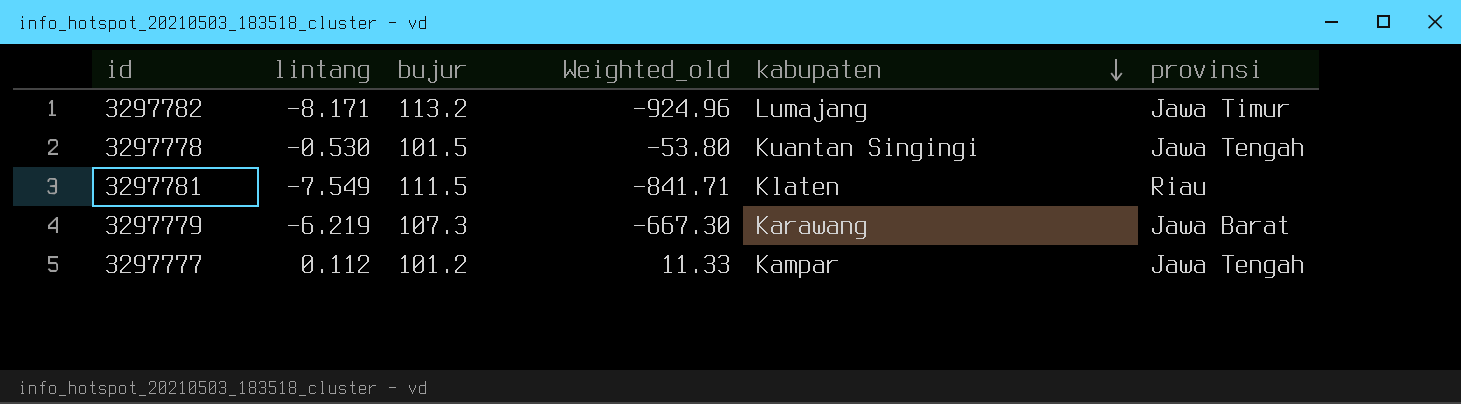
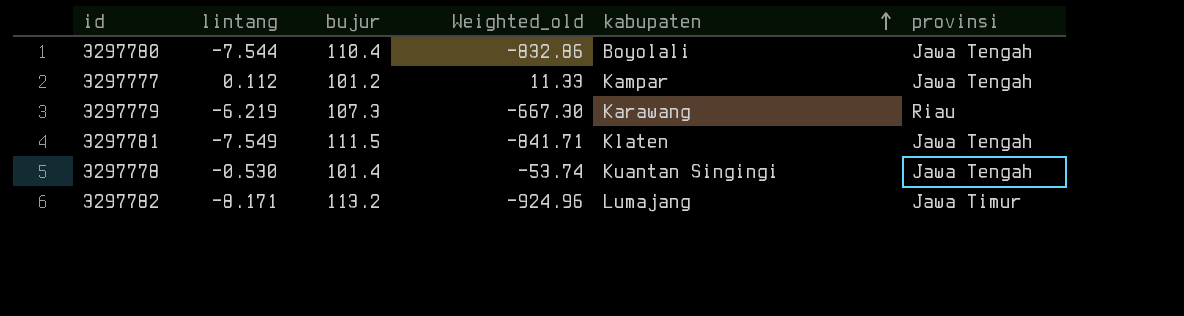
row order: kabupaten descending -> kabupaten ascending
row 3297780: none -> -7.544 | 110.4 | -832.86 | Boyolali | Jawa Tengah
3297779 | provinsi: Jawa Barat -> Riau
3297781 | provinsi: Riau -> Jawa Tengah
3297778 | bujur: 101.5 -> 101.4
3297778 | Weighted_old: -53.80 -> -53.74

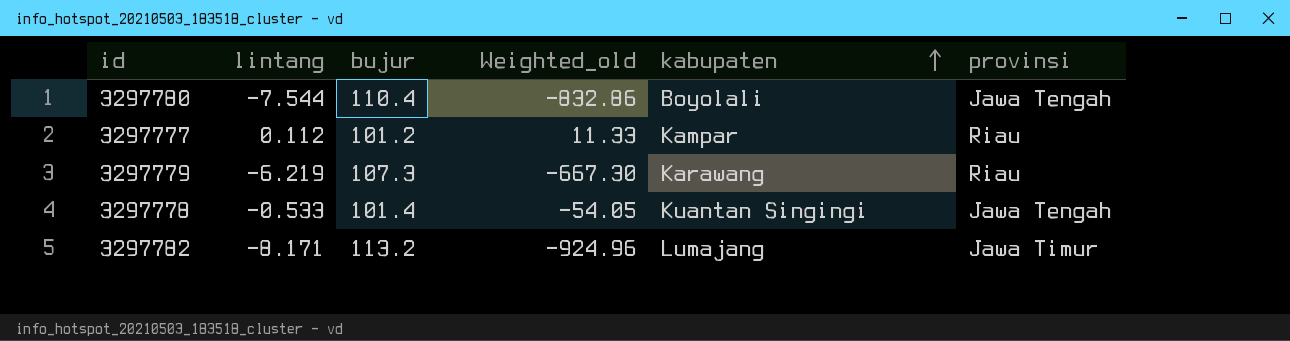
row 3297781: -7.549 | 111.5 | -841.71 | Klaten | Jawa Tengah -> none
3297777 | provinsi: Jawa Tengah -> Riau
3297778 | lintang: -0.530 -> -0.533
3297778 | Weighted_old: -53.74 -> -54.05

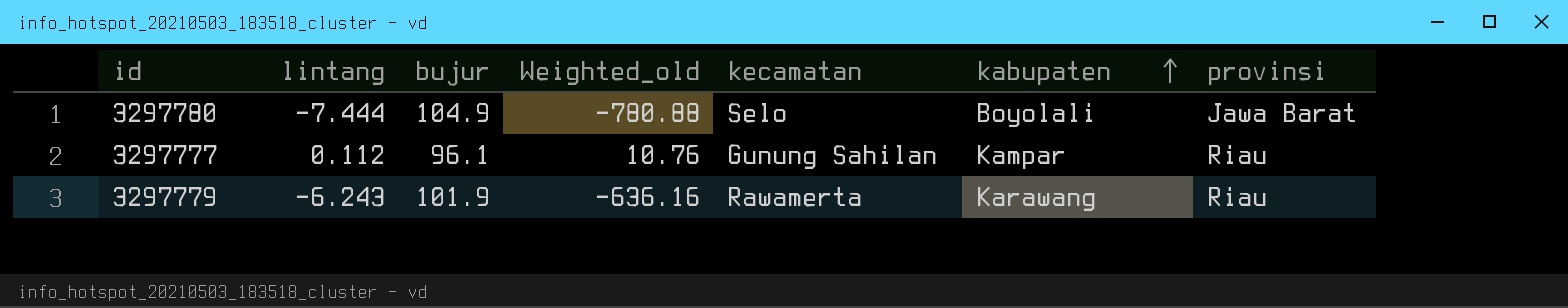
column kecamatan | position: none -> 5
row 3297778: -0.533 | 101.4 | -54.05 | Kuantan Singingi | Jawa Tengah -> none
row 3297782: -8.171 | 113.2 | -924.96 | Lumajang | Jawa Timur -> none
3297780 | lintang: -7.544 -> -7.444
3297780 | bujur: 110.4 -> 104.9
3297780 | Weighted_old: -832.86 -> -780.88
3297780 | provinsi: Jawa Tengah -> Jawa Barat
3297777 | bujur: 101.2 -> 96.1
3297777 | Weighted_old: 11.33 -> 10.76
3297779 | lintang: -6.219 -> -6.243
3297779 | bujur: 107.3 -> 101.9
3297779 | Weighted_old: -667.30 -> -636.16

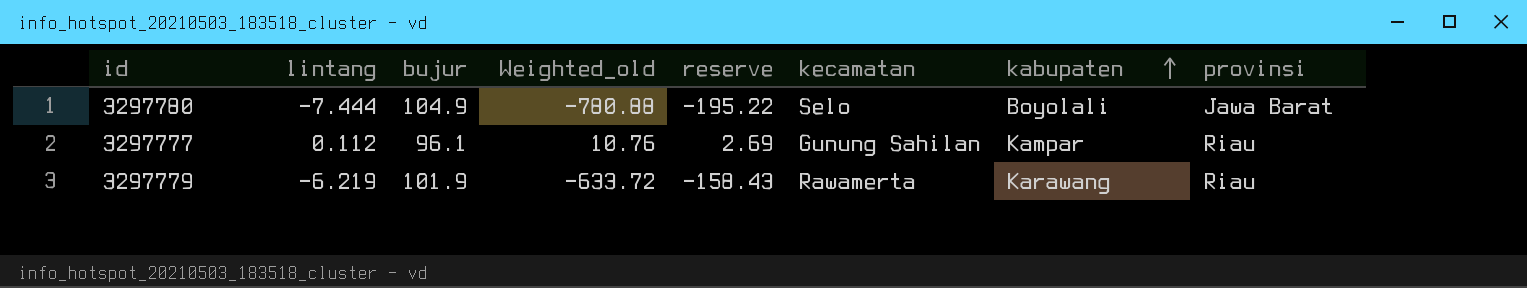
column reserve | formula: none -> [Weighted_old] * 0.25
3297779 | lintang: -6.243 -> -6.219
3297779 | Weighted_old: -636.16 -> -633.72

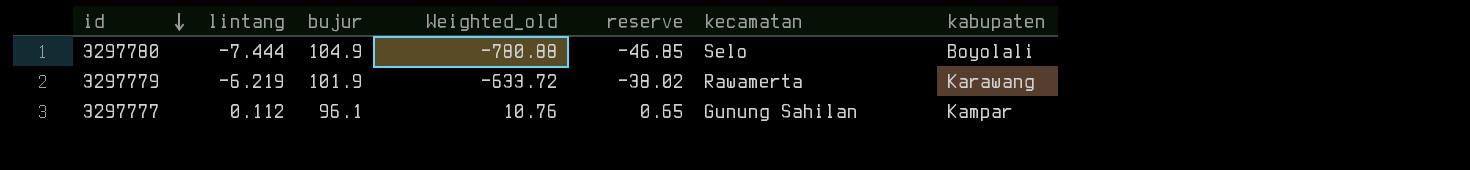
row order: kabupaten ascending -> id descending
column provinsi | position: 8 -> none
column reserve | formula: [Weighted_old] * 0.25 -> [Weighted_old] * 0.06

